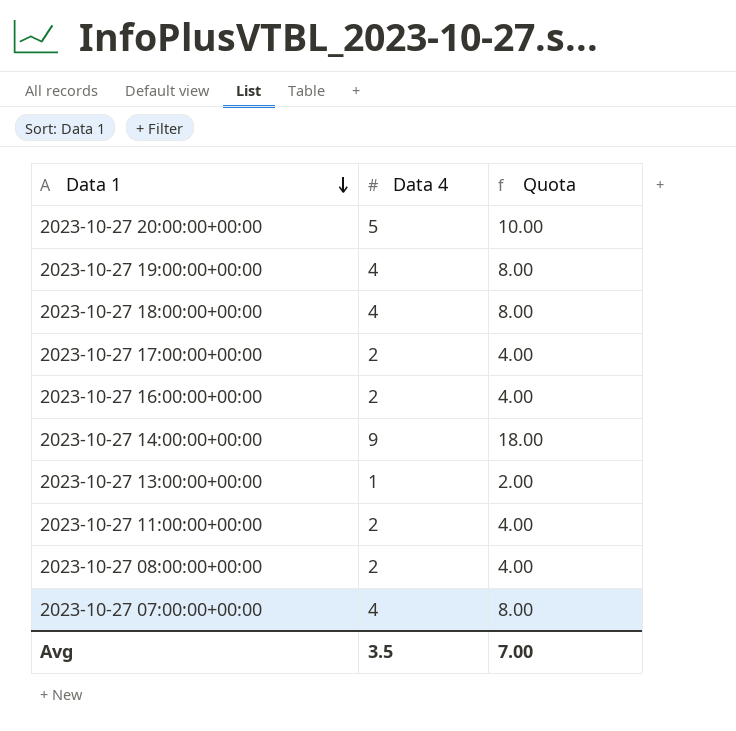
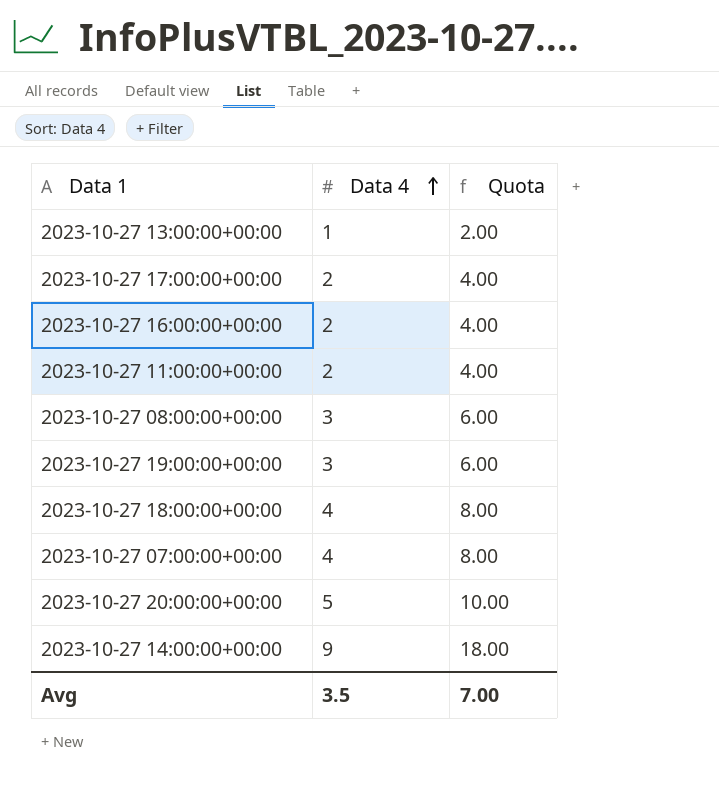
row order: Data 1 descending -> Data 4 ascending
2023-10-27 08:00:00+00:00 | Data 4: 2 -> 3
2023-10-27 08:00:00+00:00 | Quota: 4.00 -> 6.00
2023-10-27 19:00:00+00:00 | Data 4: 4 -> 3
2023-10-27 19:00:00+00:00 | Quota: 8.00 -> 6.00

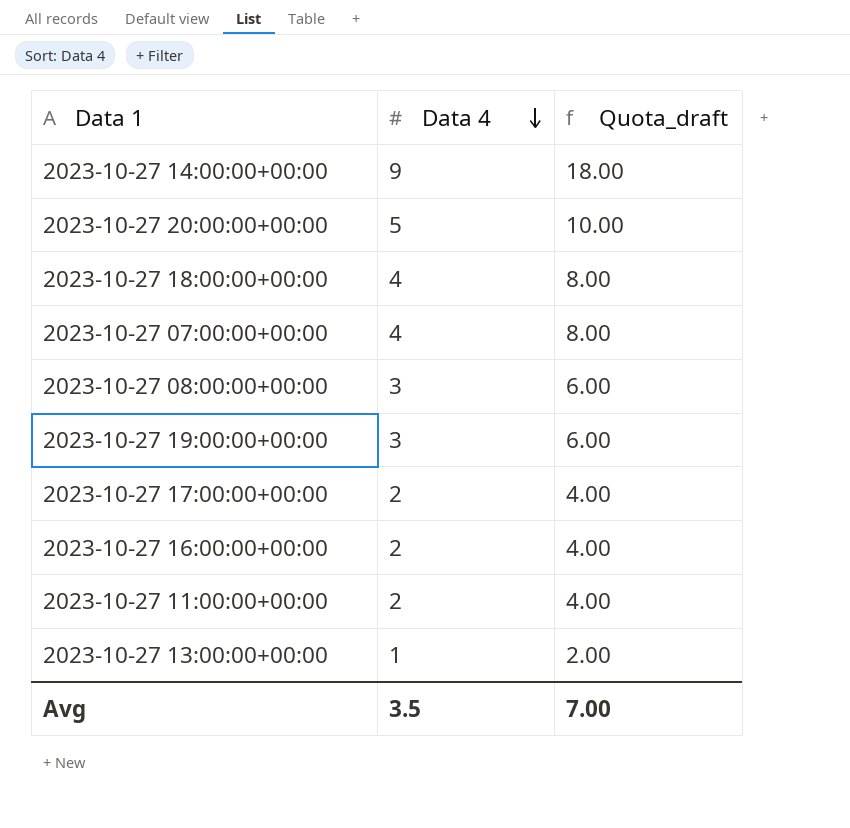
row order: Data 4 ascending -> Data 4 descending
column name: Quota -> Quota_draft

